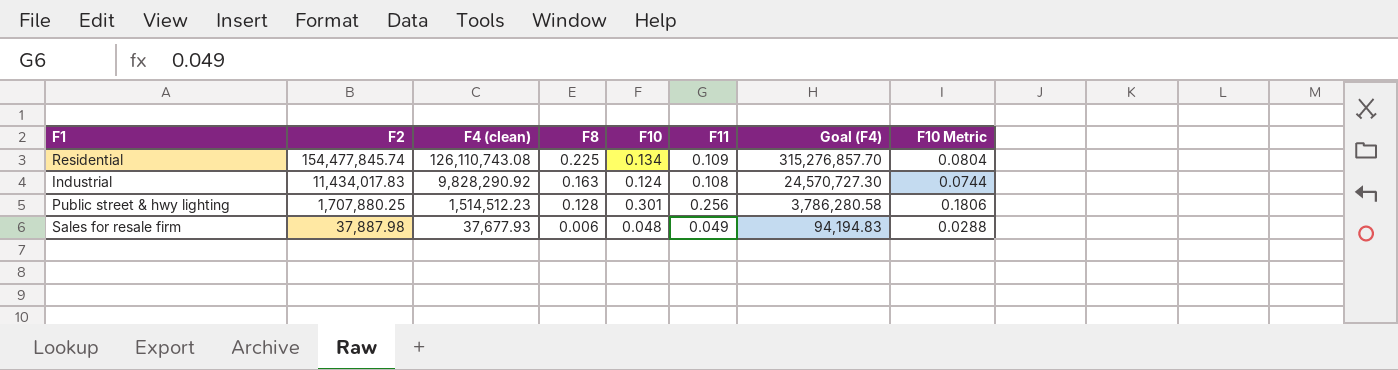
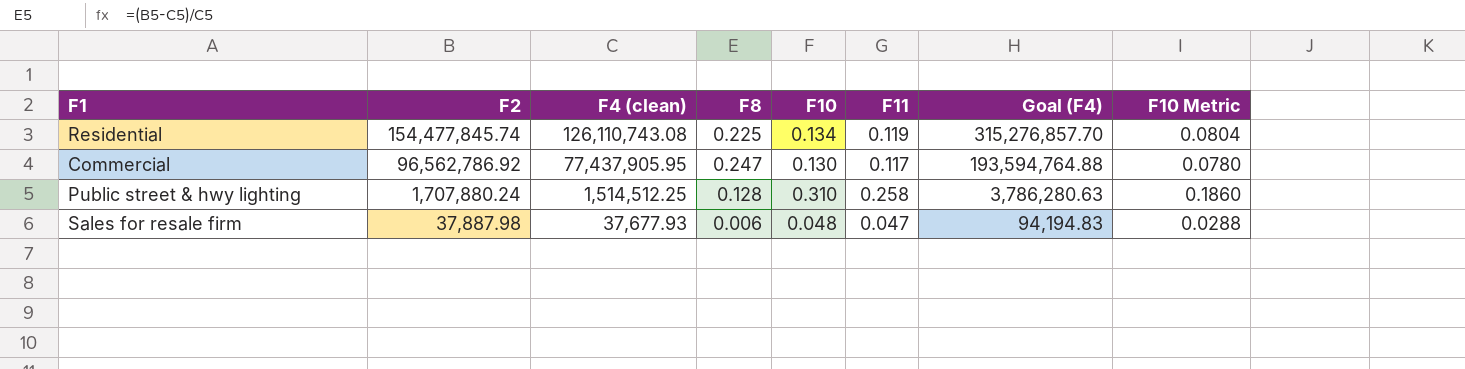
row Industrial: 11,434,017.83 | 9,828,290.92 | 0.163 | 0.124 | 0.108 | 24,570,727.30 | 0.0744 -> none
Residential | F11: 0.109 -> 0.119
row Commercial: none -> 96,562,786.92 | 77,437,905.95 | 0.247 | 0.130 | 0.117 | 193,594,764.88 | 0.0780
Public street & hwy lighting | F2: 1,707,880.25 -> 1,707,880.24
Public street & hwy lighting | F4 (clean): 1,514,512.23 -> 1,514,512.25
Public street & hwy lighting | F10: 0.301 -> 0.310
Public street & hwy lighting | F11: 0.256 -> 0.258
Public street & hwy lighting | Goal (F4): 3,786,280.58 -> 3,786,280.63
Public street & hwy lighting | F10 Metric: 0.1806 -> 0.1860
Sales for resale firm | F11: 0.049 -> 0.047

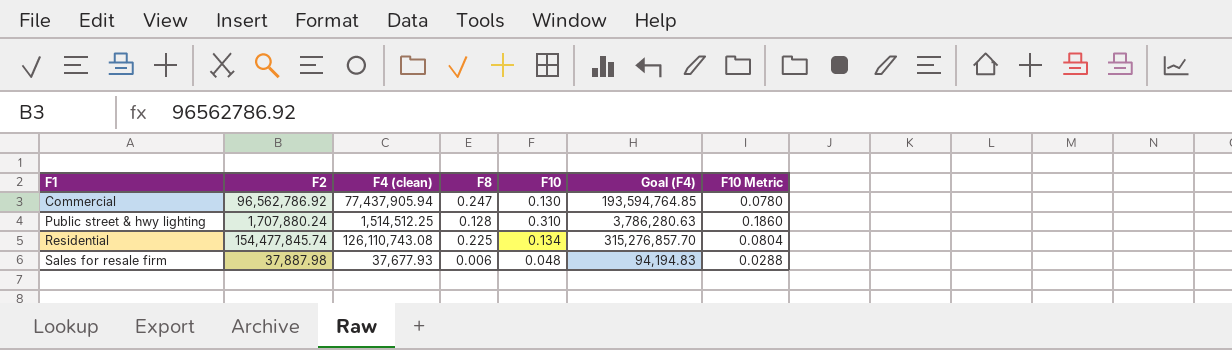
row order: F2 descending -> F1 ascending
column F11 | position: 6 -> none
Commercial | F4 (clean): 77,437,905.95 -> 77,437,905.94
Commercial | Goal (F4): 193,594,764.88 -> 193,594,764.85

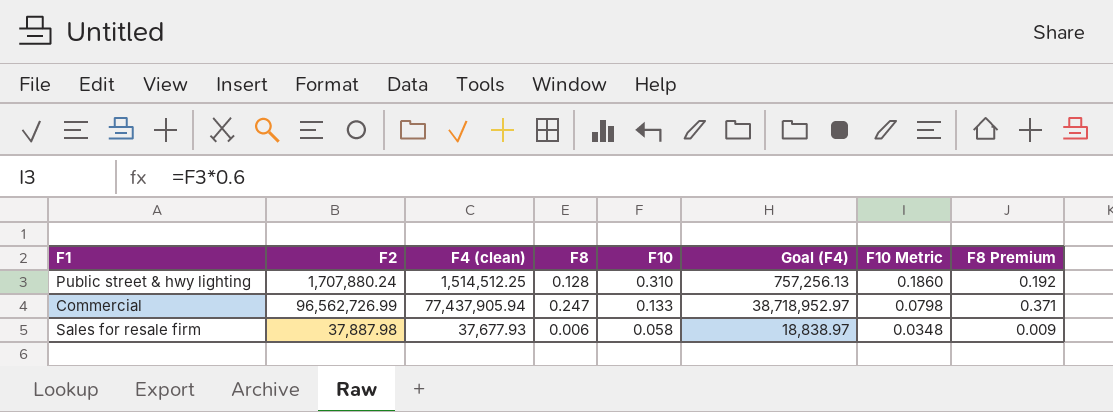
row order: F1 ascending -> F10 descending
column Goal (F4) | formula: [F4 (clean)] * 2.5 -> [F4 (clean)] * 0.5
column F8 Premium | formula: none -> [F8] * 1.5
row Residential: 154,477,845.74 | 126,110,743.08 | 0.225 | 0.134 | 315,276,857.70 | 0.0804 -> none
Commercial | F2: 96,562,786.92 -> 96,562,726.99
Commercial | F10: 0.130 -> 0.133
Commercial | F10 Metric: 0.0780 -> 0.0798
Sales for resale firm | F10: 0.048 -> 0.058
Sales for resale firm | F10 Metric: 0.0288 -> 0.0348

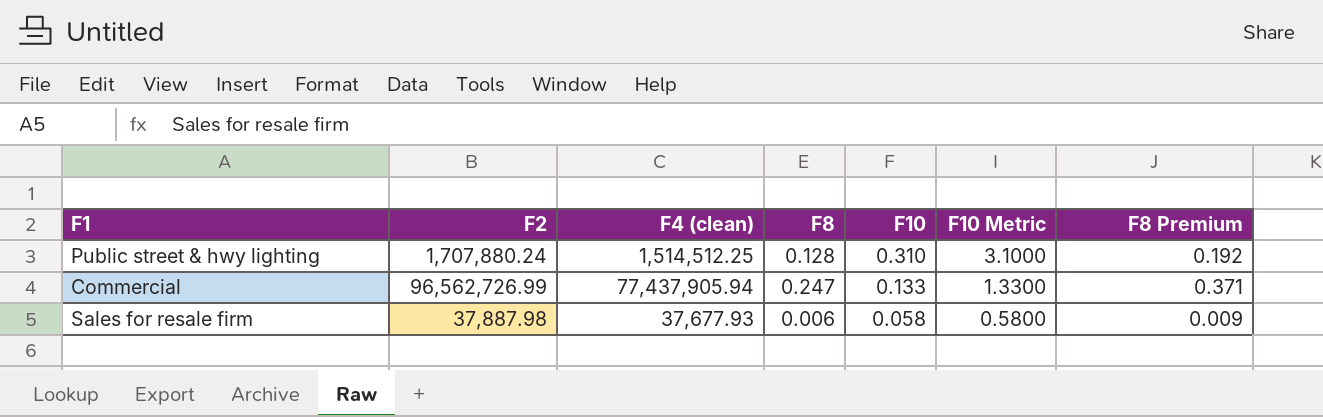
column Goal (F4) | formula: [F4 (clean)] * 0.5 -> none
column F10 Metric | formula: [F10] * 0.6 -> [F10] * 10

